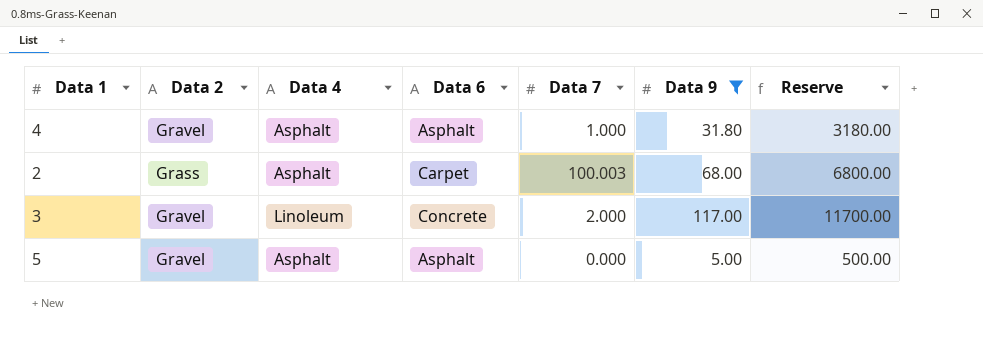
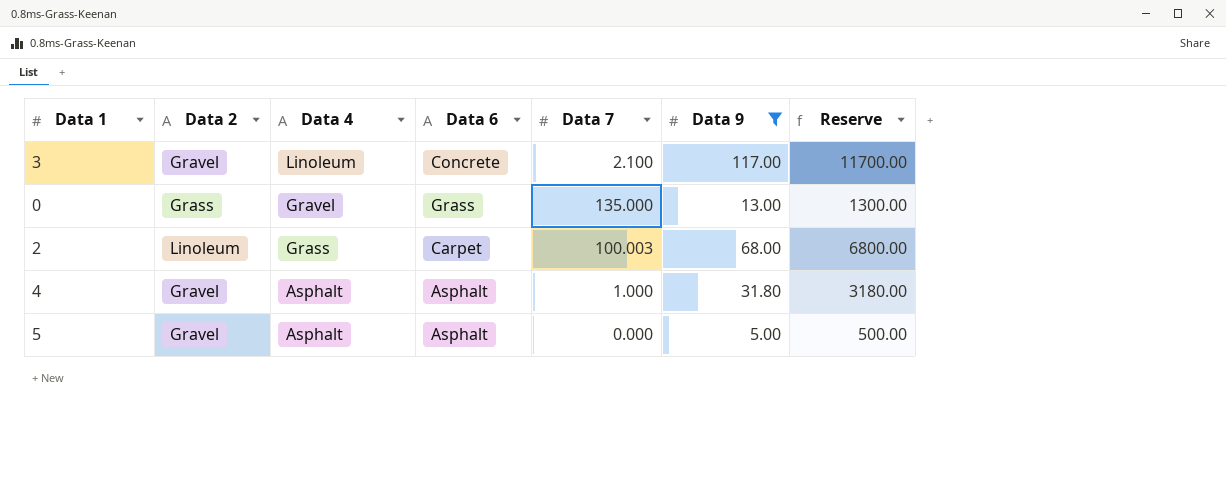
row order: none -> Data 4 descending
3 | Data 7: 2.000 -> 2.100
row 0: none -> Grass | Gravel | Grass | 135.000 | 13.00 | 1300.00
2 | Data 2: Grass -> Linoleum
2 | Data 4: Asphalt -> Grass

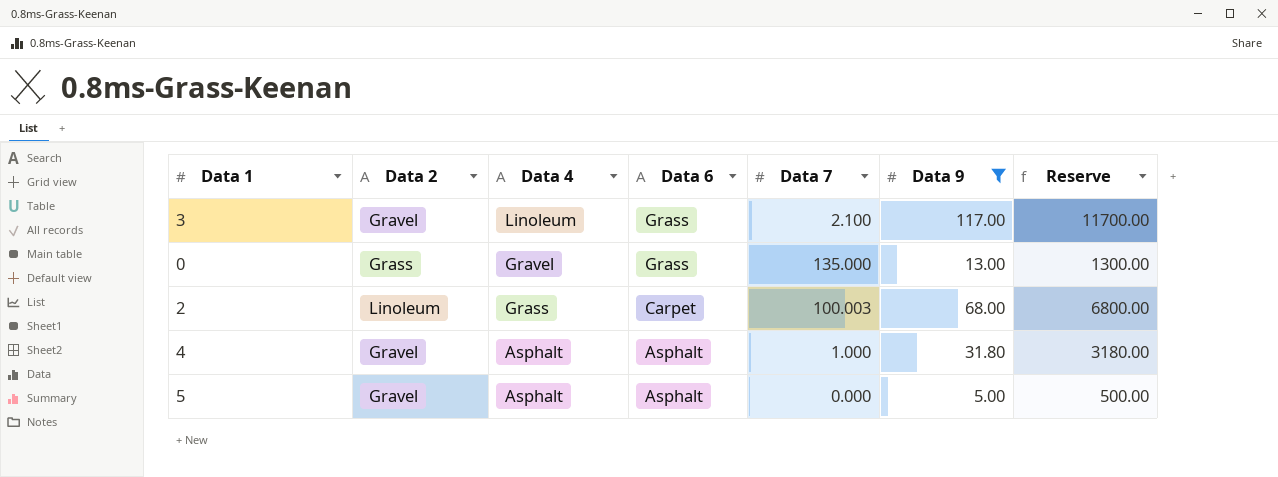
3 | Data 6: Concrete -> Grass

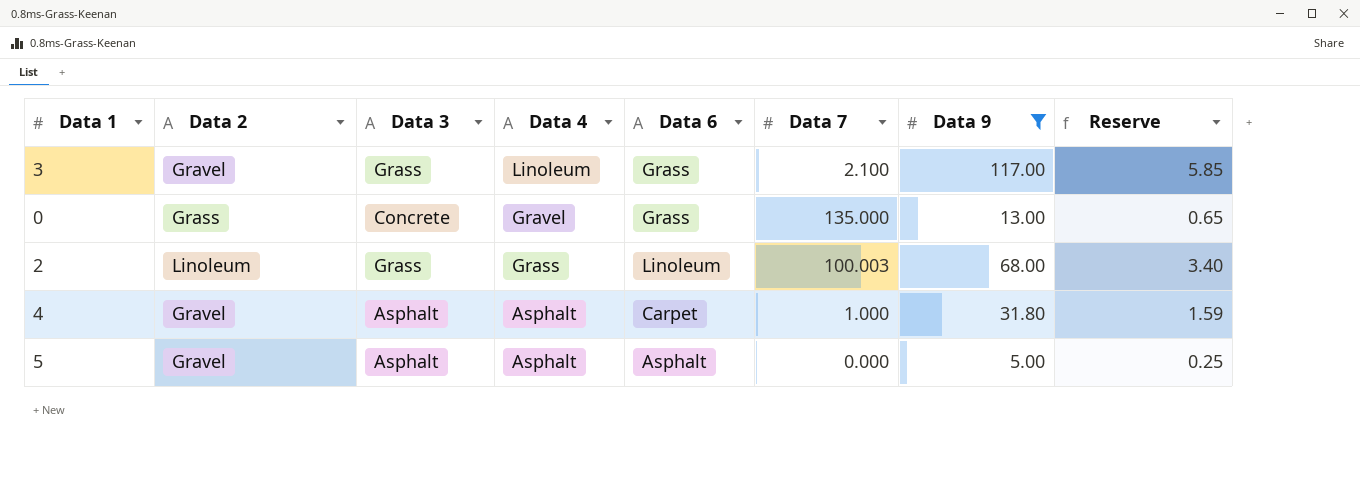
column Data 3 | position: none -> 3
column Reserve | formula: [Data 9] * 100 -> [Data 9] * 0.05
2 | Data 6: Carpet -> Linoleum
4 | Data 6: Asphalt -> Carpet

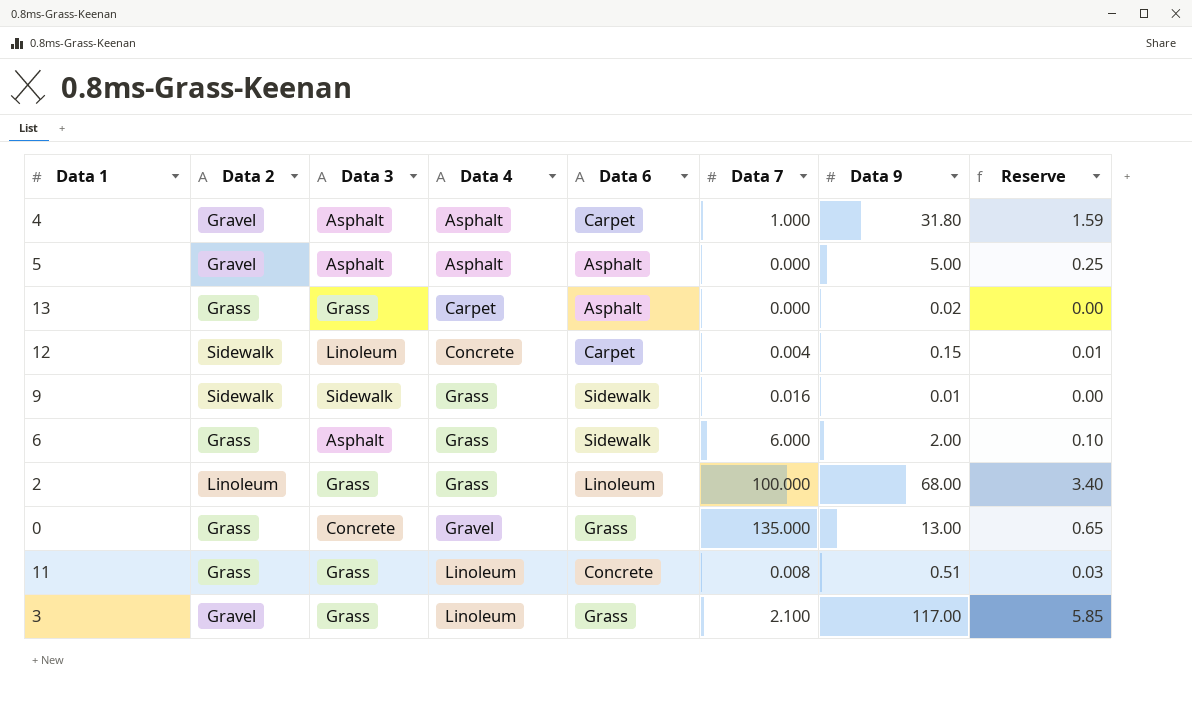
filter: Data 9 >= 5.00 -> none
row order: Data 4 descending -> Data 4 ascending
2 | Data 7: 100.003 -> 100.000

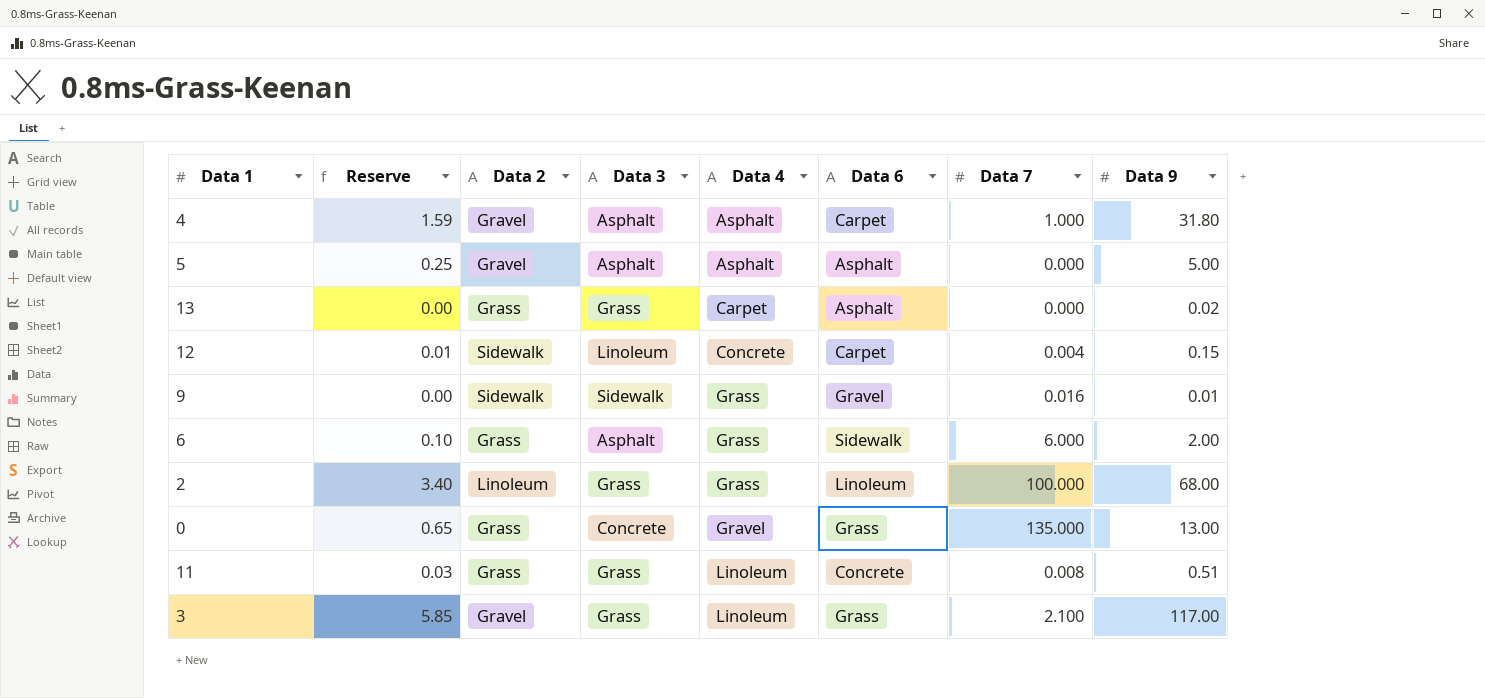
column Reserve | position: 8 -> 2
9 | Data 6: Sidewalk -> Gravel

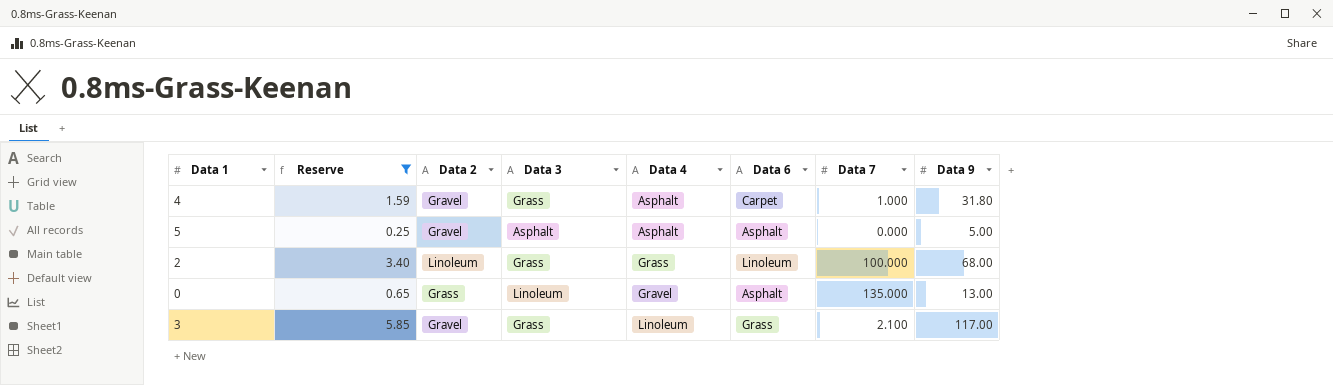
filter: none -> Reserve >= 0.25
4 | Data 3: Asphalt -> Grass
0 | Data 3: Concrete -> Linoleum
0 | Data 6: Grass -> Asphalt

